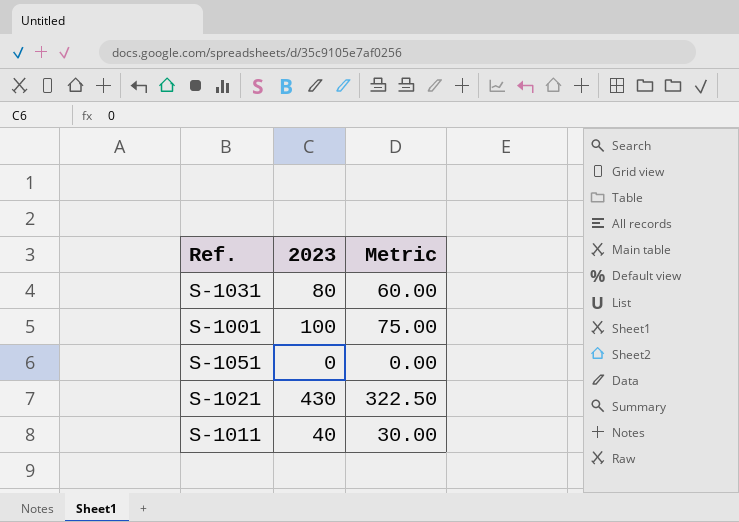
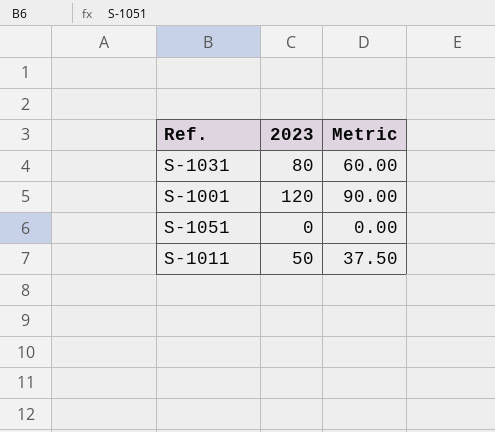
row S-1021: 430 | 322.50 -> none
S-1001 | 2023: 100 -> 120
S-1001 | Metric: 75.00 -> 90.00
S-1011 | 2023: 40 -> 50
S-1011 | Metric: 30.00 -> 37.50

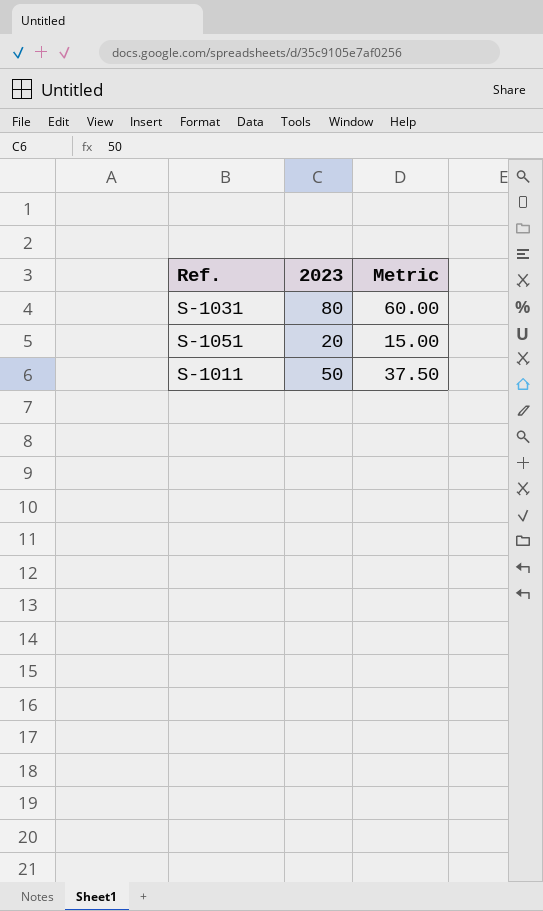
row S-1001: 120 | 90.00 -> none
S-1051 | 2023: 0 -> 20
S-1051 | Metric: 0.00 -> 15.00

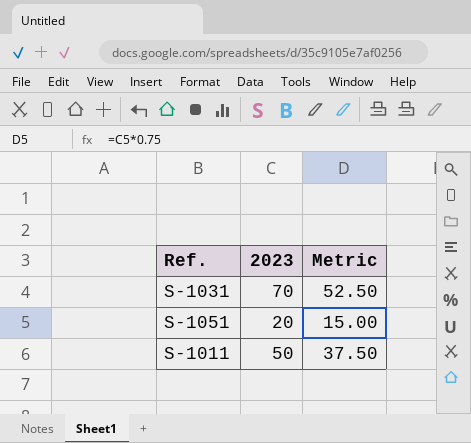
S-1031 | 2023: 80 -> 70
S-1031 | Metric: 60.00 -> 52.50

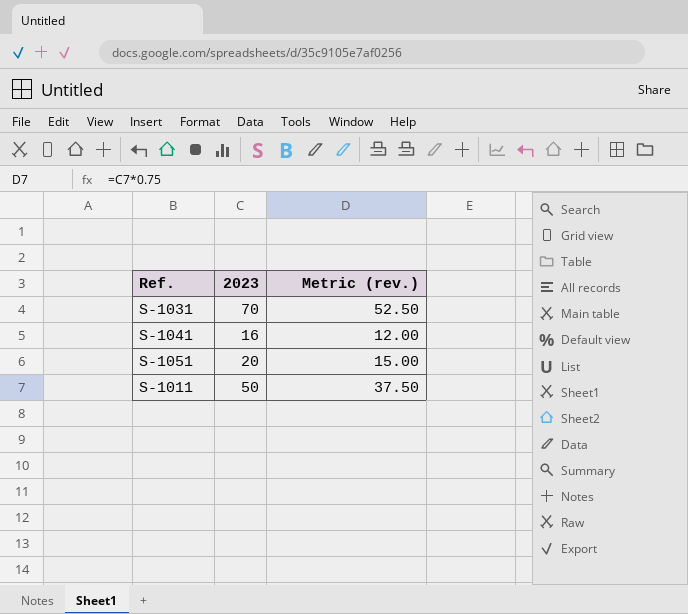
column name: Metric -> Metric (rev.)
row S-1041: none -> 16 | 12.00

